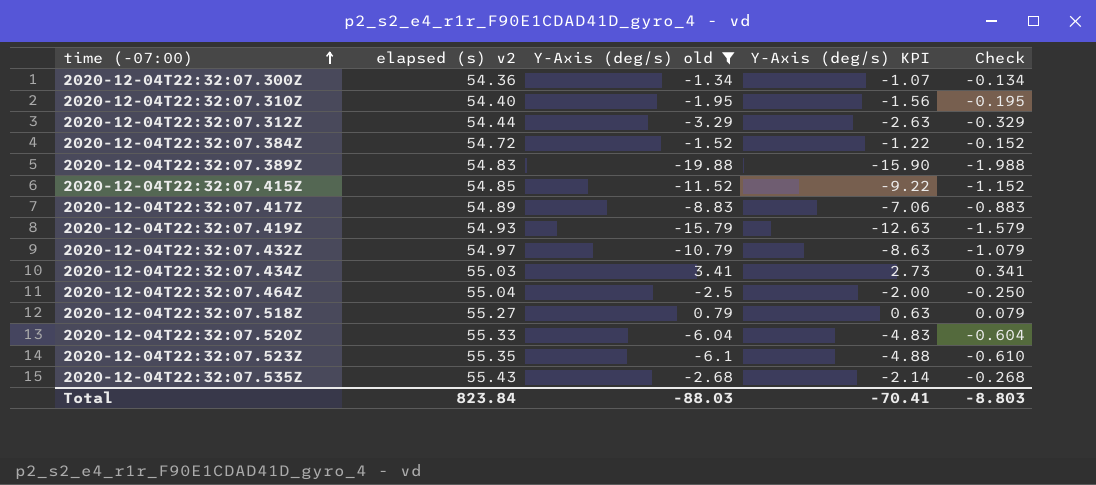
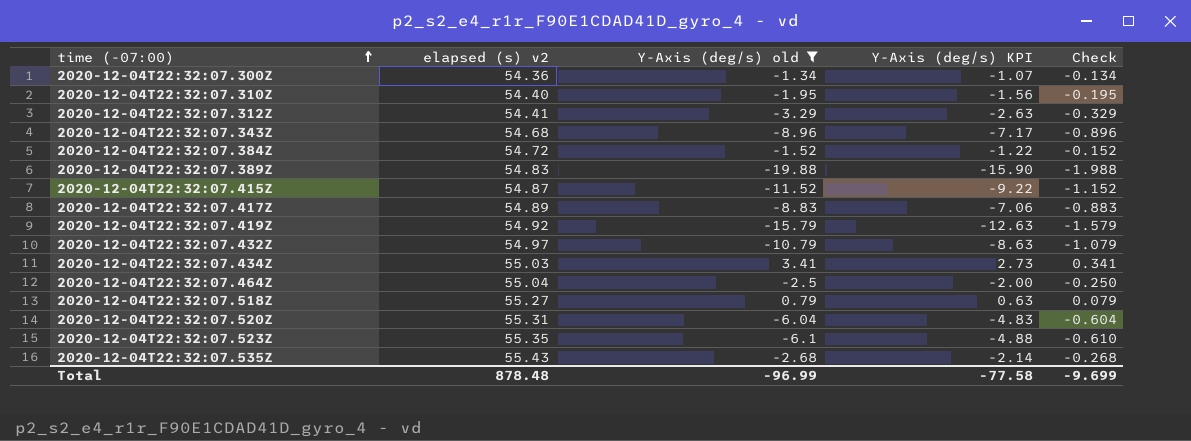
2020-12-04T22:32:07.312Z | elapsed (s) v2: 54.44 -> 54.41
row 2020-12-04T22:32:07.343Z: none -> 54.68 | -8.96 | -7.17 | -0.896
2020-12-04T22:32:07.415Z | elapsed (s) v2: 54.85 -> 54.87
2020-12-04T22:32:07.419Z | elapsed (s) v2: 54.93 -> 54.92
2020-12-04T22:32:07.520Z | elapsed (s) v2: 55.33 -> 55.31
Total | elapsed (s) v2: 823.84 -> 878.48
Total | Y-Axis (deg/s) old: -88.03 -> -96.99
Total | Y-Axis (deg/s) KPI: -70.41 -> -77.58
Total | Check: -8.803 -> -9.699

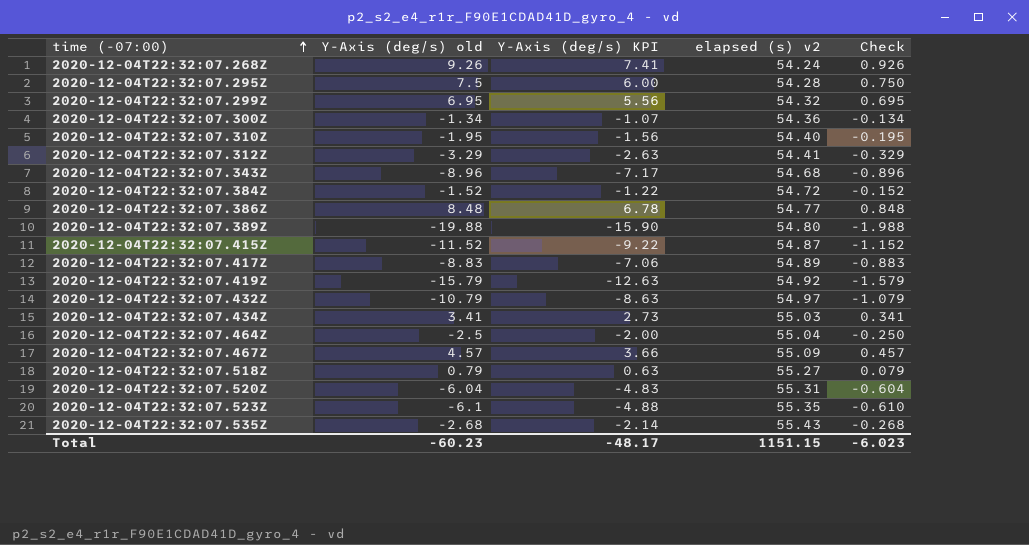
filter: Y-Axis (deg/s) old <= 3.41 -> none
column elapsed (s) v2 | position: 2 -> 4
2020-12-04T22:32:07.389Z | elapsed (s) v2: 54.83 -> 54.80
Total | Y-Axis (deg/s) old: -96.99 -> -60.23
Total | Y-Axis (deg/s) KPI: -77.58 -> -48.17
Total | elapsed (s) v2: 878.48 -> 1151.15
Total | Check: -9.699 -> -6.023

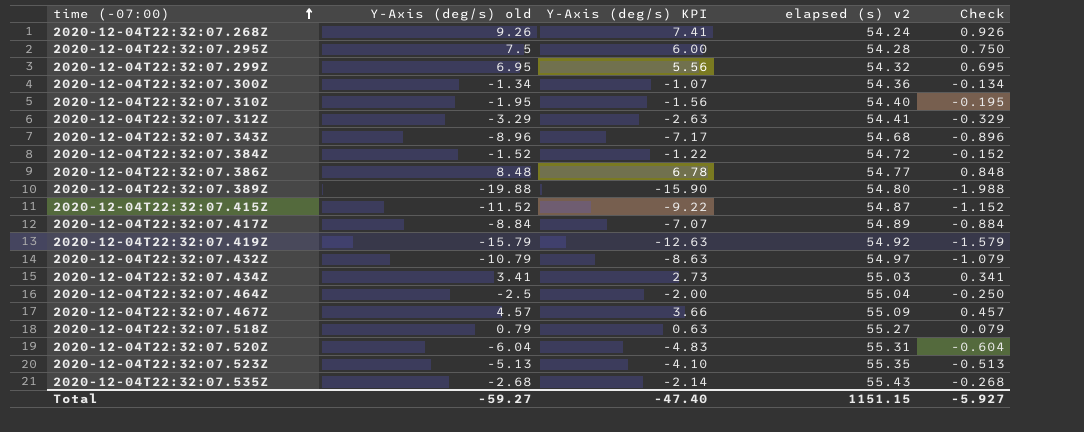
2020-12-04T22:32:07.417Z | Y-Axis (deg/s) old: -8.83 -> -8.84
2020-12-04T22:32:07.417Z | Y-Axis (deg/s) KPI: -7.06 -> -7.07
2020-12-04T22:32:07.417Z | Check: -0.883 -> -0.884
2020-12-04T22:32:07.523Z | Y-Axis (deg/s) old: -6.1 -> -5.13
2020-12-04T22:32:07.523Z | Y-Axis (deg/s) KPI: -4.88 -> -4.10
2020-12-04T22:32:07.523Z | Check: -0.610 -> -0.513
Total | Y-Axis (deg/s) old: -60.23 -> -59.27
Total | Y-Axis (deg/s) KPI: -48.17 -> -47.40
Total | Check: -6.023 -> -5.927

